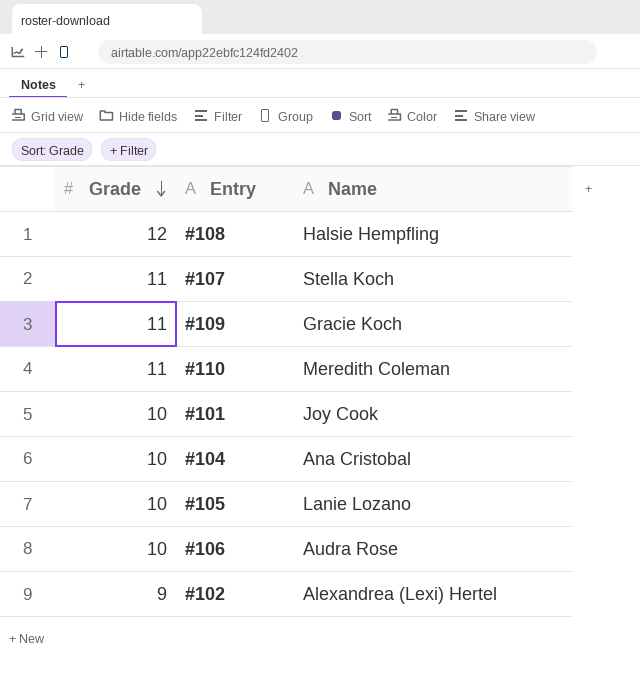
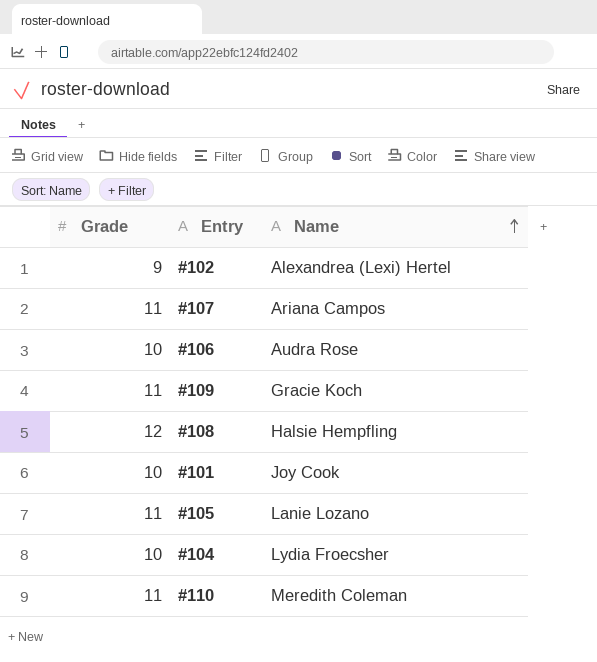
row order: Grade descending -> Name ascending
#107 | Name: Stella Koch -> Ariana Campos
#105 | Grade: 10 -> 11
#104 | Name: Ana Cristobal -> Lydia Froecsher

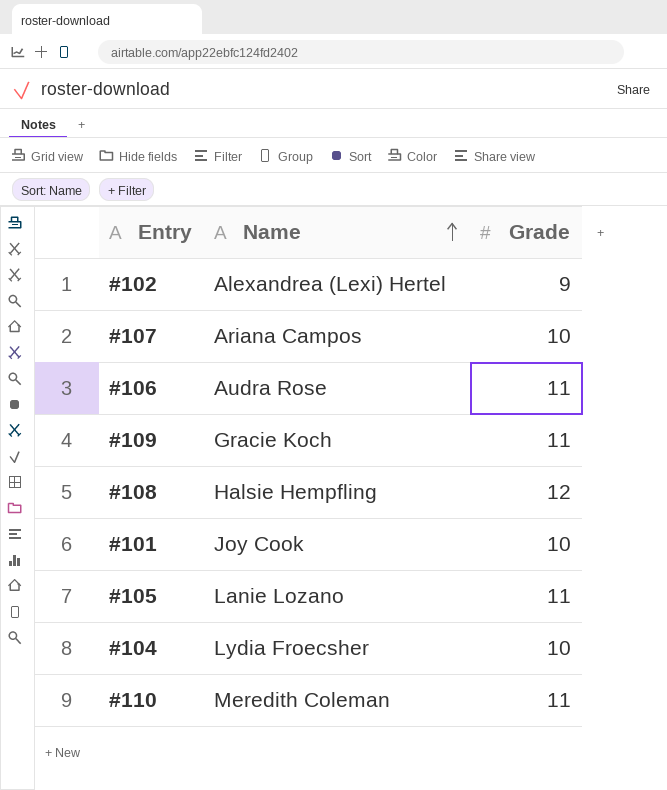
column Grade | position: 1 -> 3
#107 | Grade: 11 -> 10
#106 | Grade: 10 -> 11

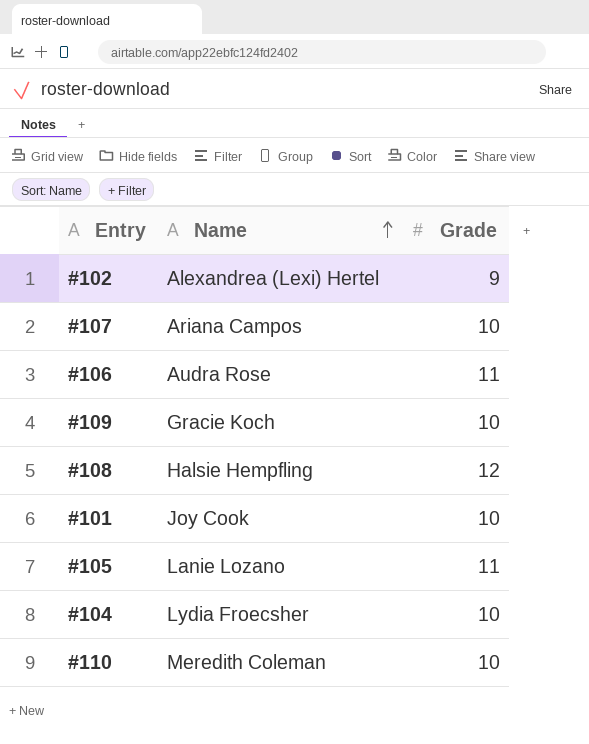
#109 | Grade: 11 -> 10
#110 | Grade: 11 -> 10

